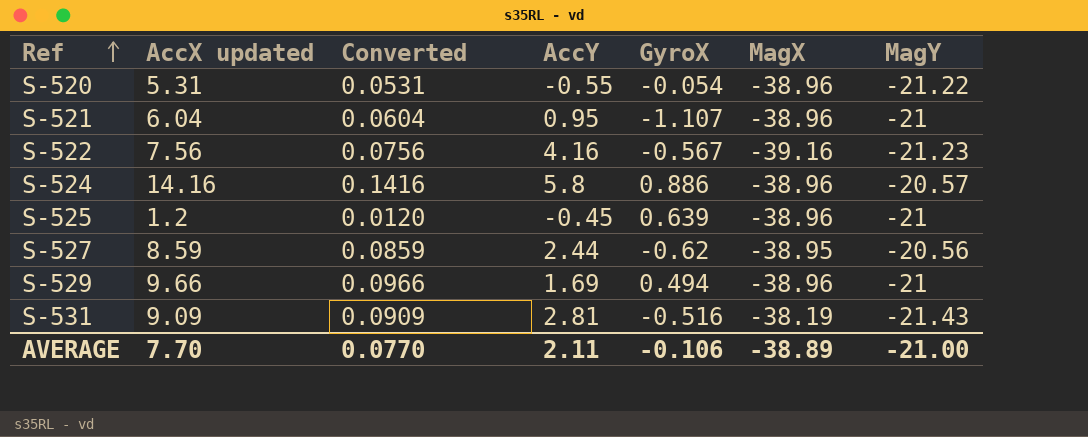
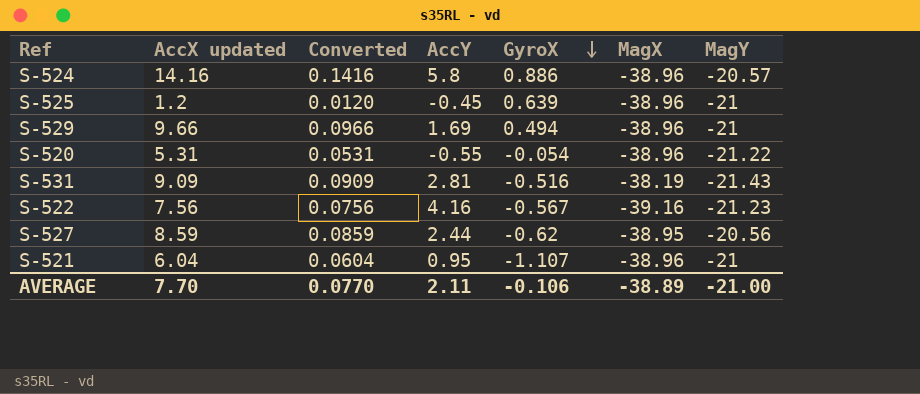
row order: Ref ascending -> GyroX descending

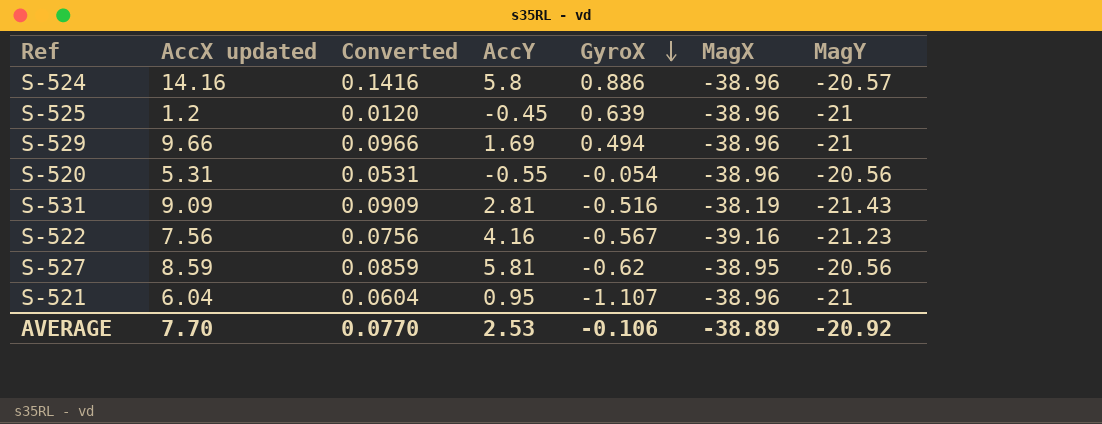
S-520 | MagY: -21.22 -> -20.56
S-527 | AccY: 2.44 -> 5.81
AVERAGE | AccY: 2.11 -> 2.53
AVERAGE | MagY: -21.00 -> -20.92

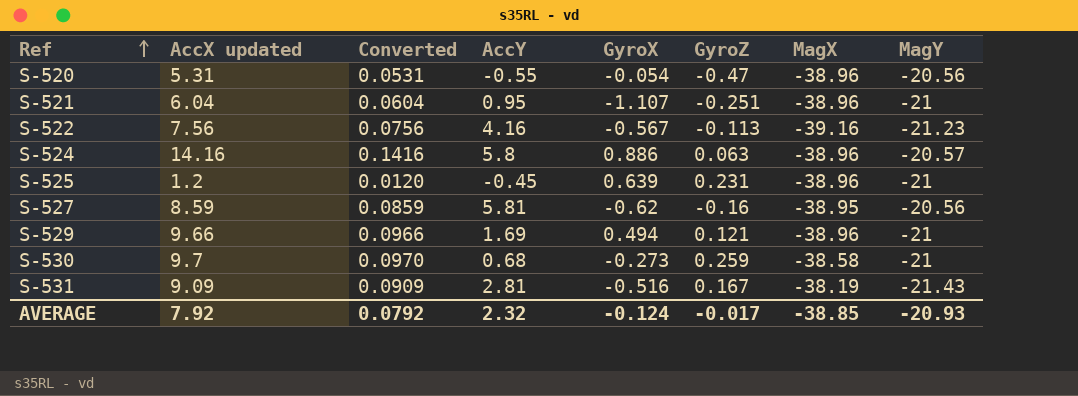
row order: GyroX descending -> Ref ascending
column GyroZ | position: none -> 6
row S-530: none -> 9.7 | 0.0970 | 0.68 | -0.273 | 0.259 | -38.58 | -21
AVERAGE | AccX updated: 7.70 -> 7.92
AVERAGE | Converted: 0.0770 -> 0.0792
AVERAGE | AccY: 2.53 -> 2.32
AVERAGE | GyroX: -0.106 -> -0.124
AVERAGE | MagX: -38.89 -> -38.85
AVERAGE | MagY: -20.92 -> -20.93

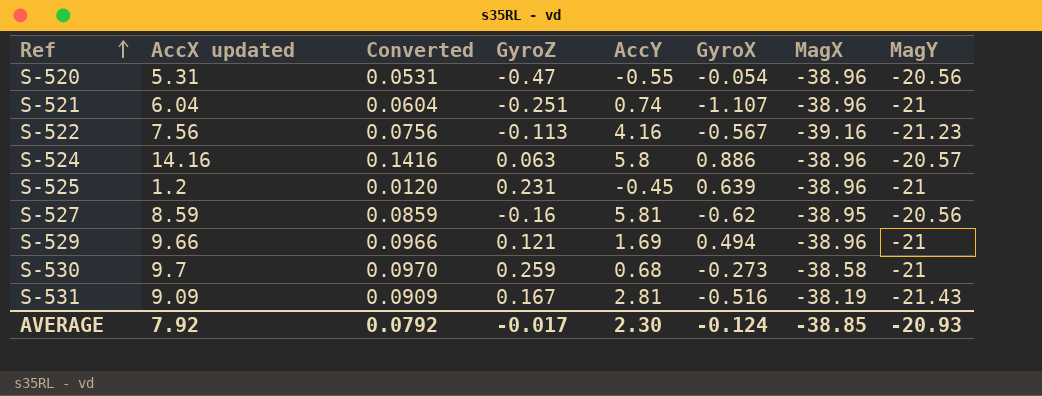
column GyroZ | position: 6 -> 4
S-521 | AccY: 0.95 -> 0.74
AVERAGE | AccY: 2.32 -> 2.30

